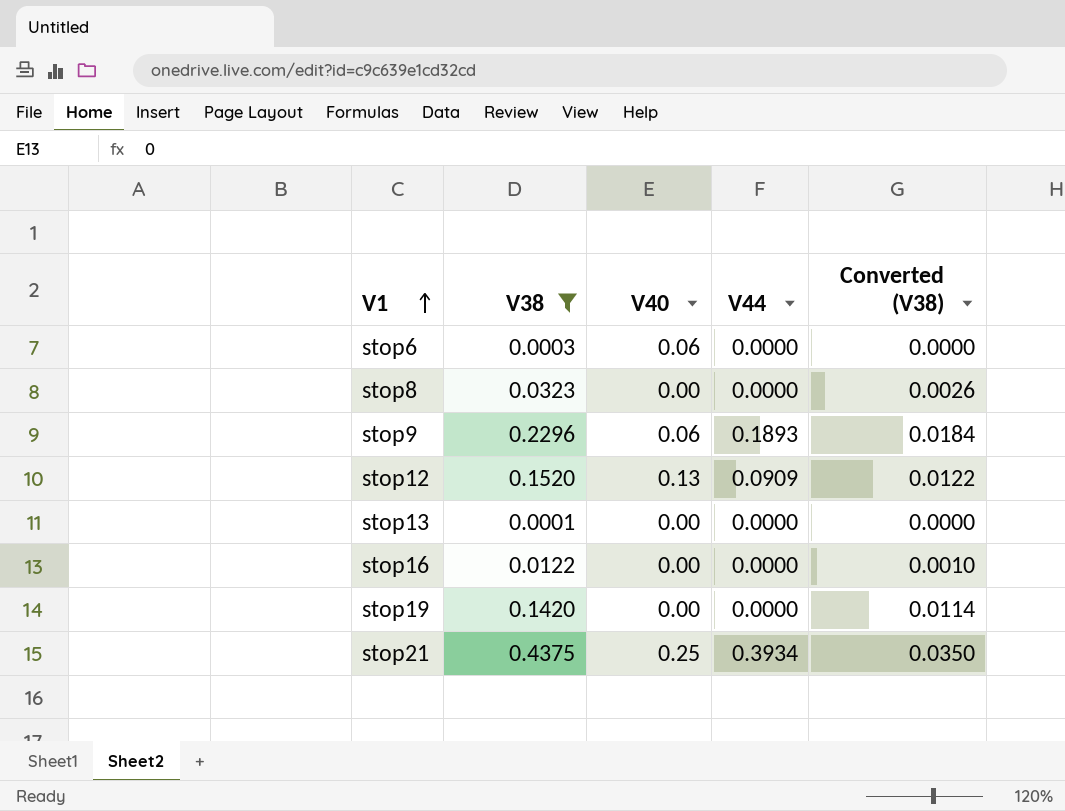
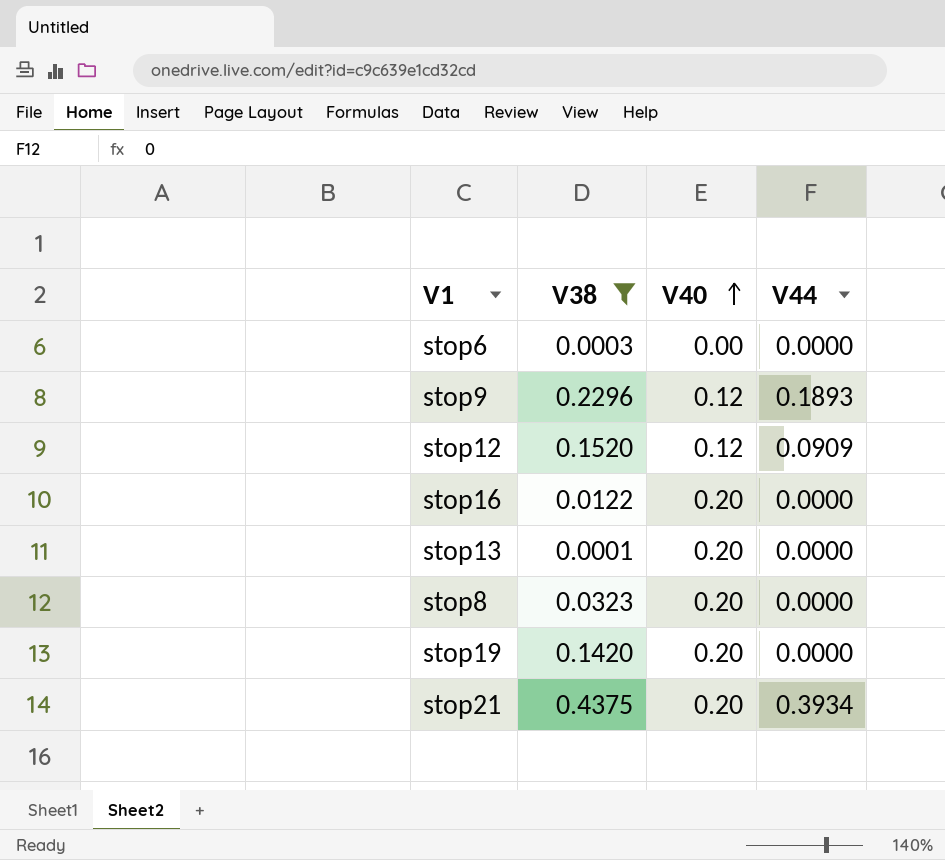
row order: V1 ascending -> V40 ascending
column Converted (V38) | formula: [V38] * 0.08 -> none
stop6 | V40: 0.06 -> 0.00
stop9 | V40: 0.06 -> 0.12
stop12 | V40: 0.13 -> 0.12
stop16 | V40: 0.00 -> 0.20
stop13 | V40: 0.00 -> 0.20
stop8 | V40: 0.00 -> 0.20
stop19 | V40: 0.00 -> 0.20
stop21 | V40: 0.25 -> 0.20

